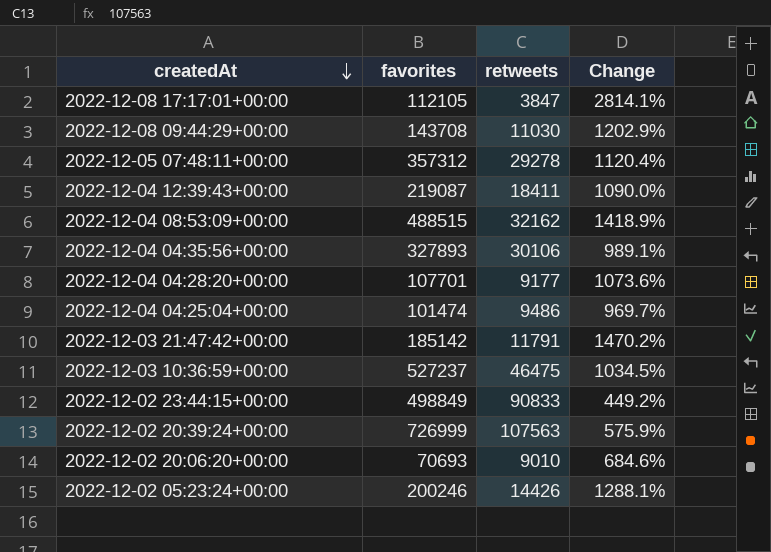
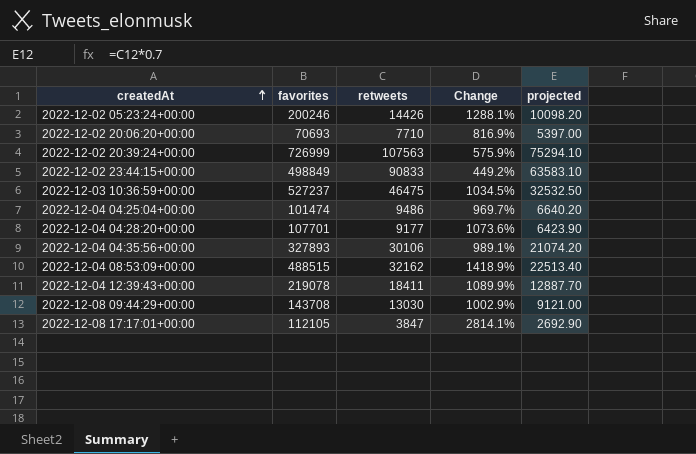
row order: createdAt descending -> createdAt ascending
column projected | formula: none -> [retweets] * 0.7
row 2022-12-05 07:48:11+00:00: 357312 | 29278 | 1120.4% -> none
row 2022-12-03 21:47:42+00:00: 185142 | 11791 | 1470.2% -> none
2022-12-02 20:06:20+00:00 | retweets: 9010 -> 7710
2022-12-02 20:06:20+00:00 | Change: 684.6% -> 816.9%
2022-12-04 12:39:43+00:00 | favorites: 219087 -> 219078
2022-12-04 12:39:43+00:00 | Change: 1090.0% -> 1089.9%
2022-12-08 09:44:29+00:00 | retweets: 11030 -> 13030
2022-12-08 09:44:29+00:00 | Change: 1202.9% -> 1002.9%

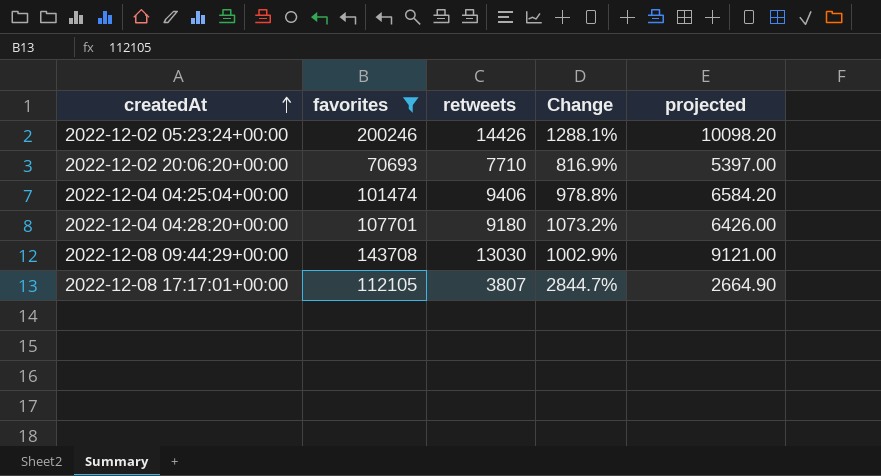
filter: none -> favorites <= 200246
2022-12-04 04:25:04+00:00 | retweets: 9486 -> 9406
2022-12-04 04:25:04+00:00 | Change: 969.7% -> 978.8%
2022-12-04 04:25:04+00:00 | projected: 6640.20 -> 6584.20
2022-12-04 04:28:20+00:00 | retweets: 9177 -> 9180
2022-12-04 04:28:20+00:00 | Change: 1073.6% -> 1073.2%
2022-12-04 04:28:20+00:00 | projected: 6423.90 -> 6426.00
2022-12-08 17:17:01+00:00 | retweets: 3847 -> 3807
2022-12-08 17:17:01+00:00 | Change: 2814.1% -> 2844.7%
2022-12-08 17:17:01+00:00 | projected: 2692.90 -> 2664.90

